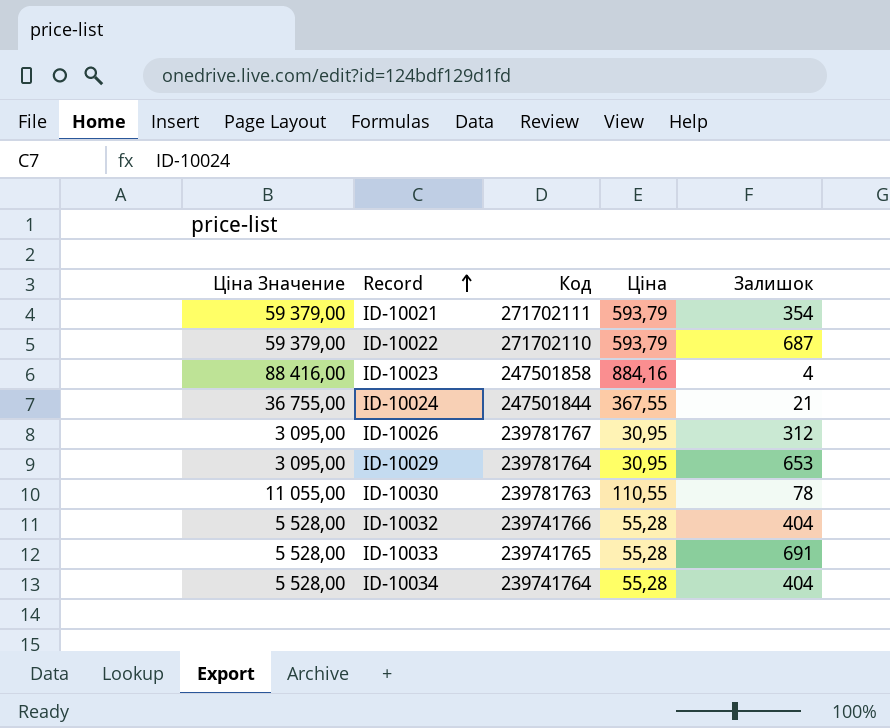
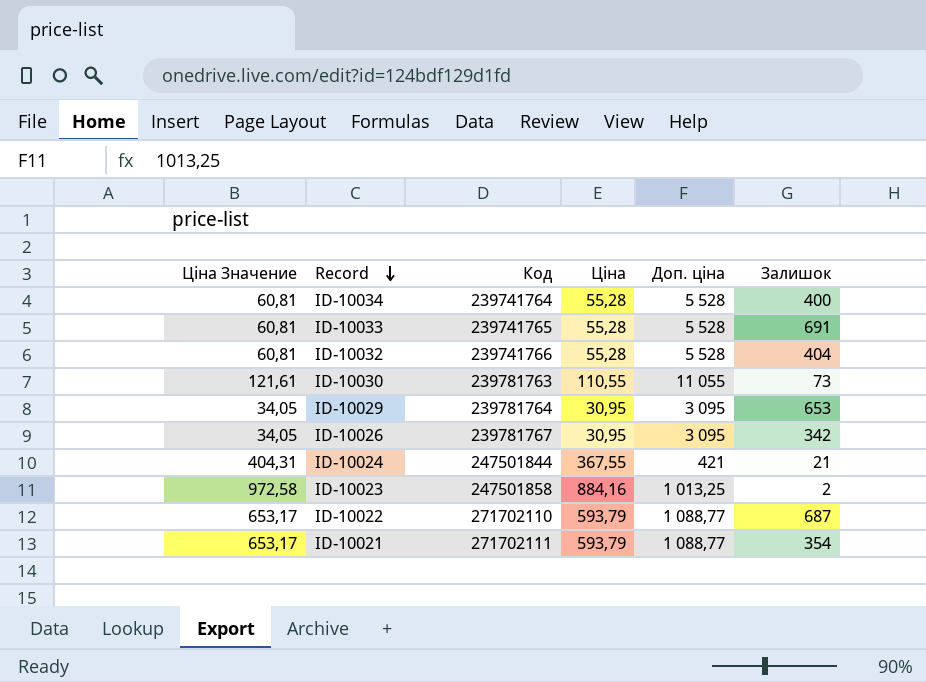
row order: Record ascending -> Record descending
column Ціна Значение | formula: [Ціна] * 100 -> [Ціна] * 1,1
column Доп. ціна | position: none -> 5
ID-10034 | Залишок: 404 -> 400
ID-10030 | Залишок: 78 -> 73
ID-10026 | Залишок: 312 -> 342
ID-10023 | Залишок: 4 -> 2

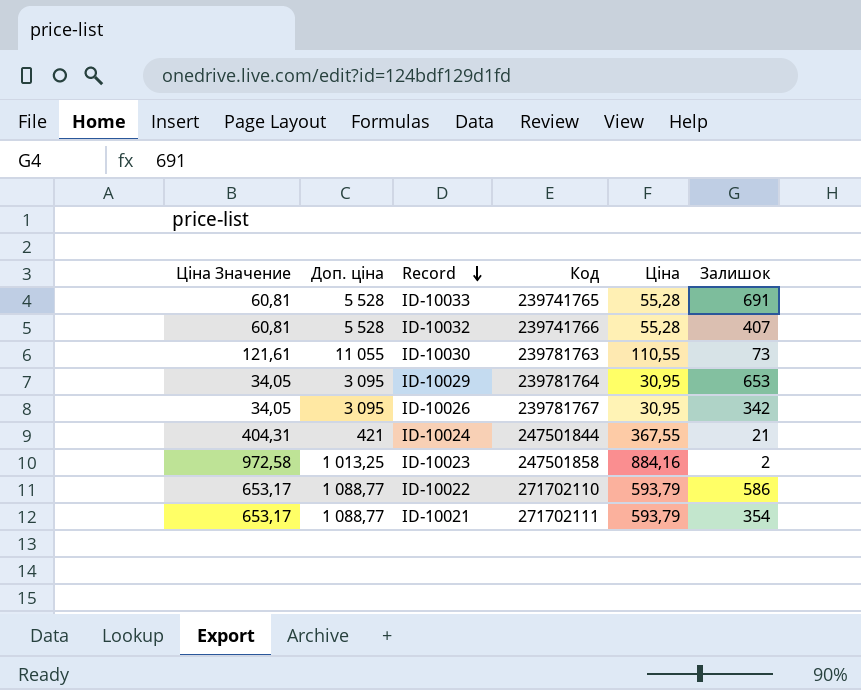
column Доп. ціна | position: 5 -> 2
row ID-10034: 60,81 | 239741764 | 55,28 | 5 528 | 400 -> none
ID-10032 | Залишок: 404 -> 407
ID-10022 | Залишок: 687 -> 586

